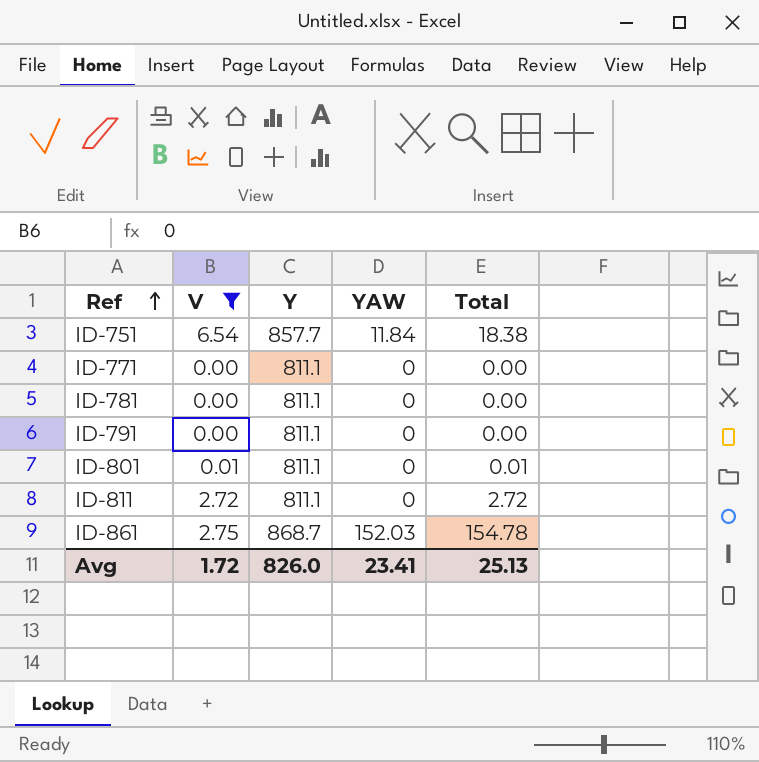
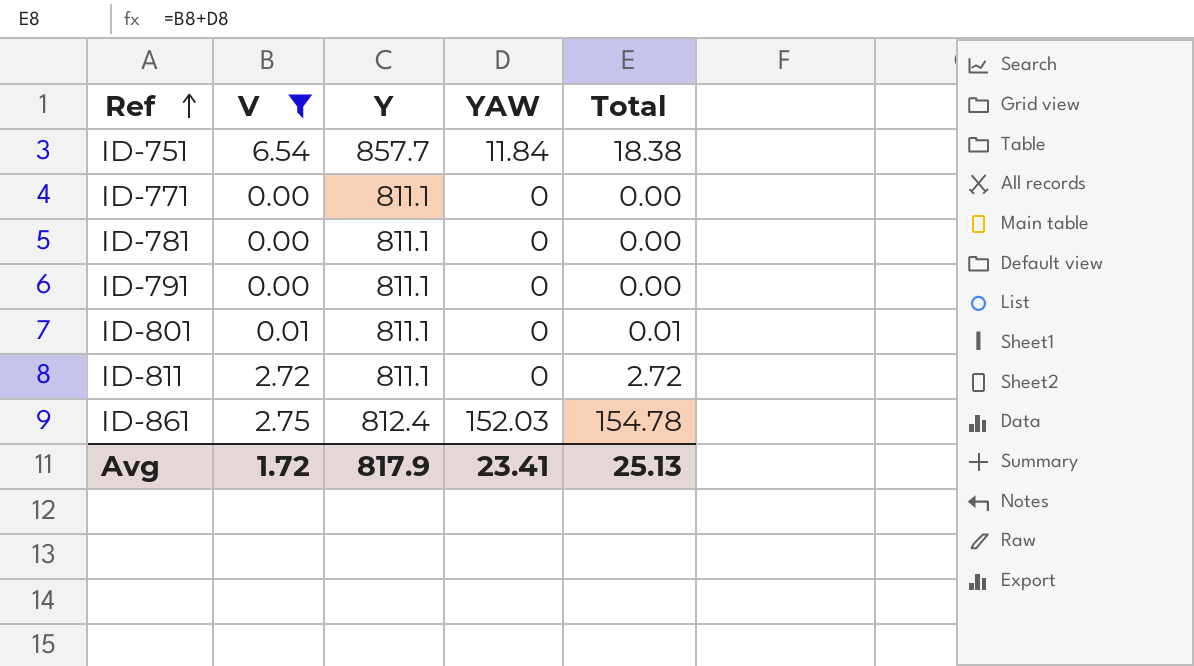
ID-861 | Y: 868.7 -> 812.4
Avg | Y: 826.0 -> 817.9

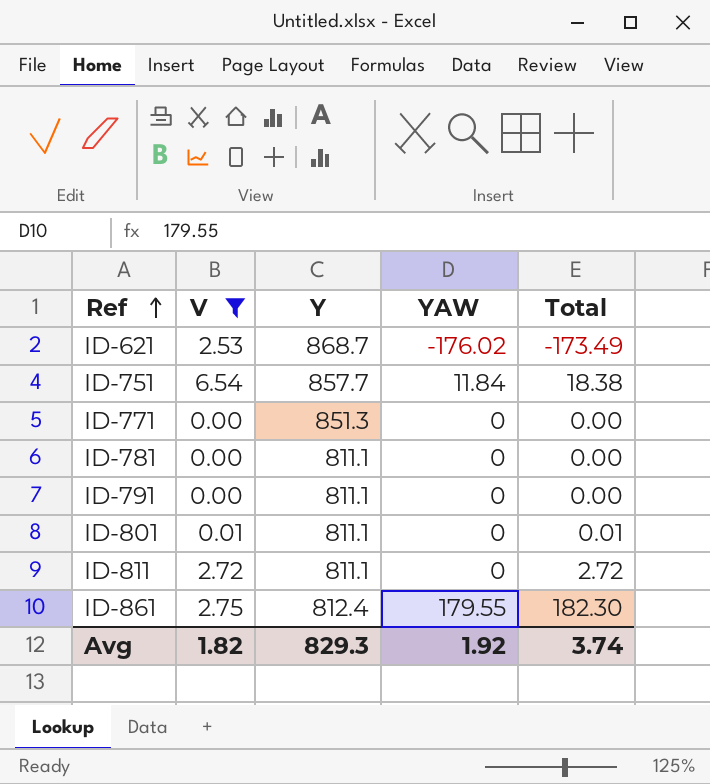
row ID-621: none -> 2.53 | 868.7 | -176.02 | -173.49
ID-771 | Y: 811.1 -> 851.3
ID-861 | YAW: 152.03 -> 179.55
ID-861 | Total: 154.78 -> 182.30
Avg | V: 1.72 -> 1.82
Avg | Y: 817.9 -> 829.3
Avg | YAW: 23.41 -> 1.92
Avg | Total: 25.13 -> 3.74

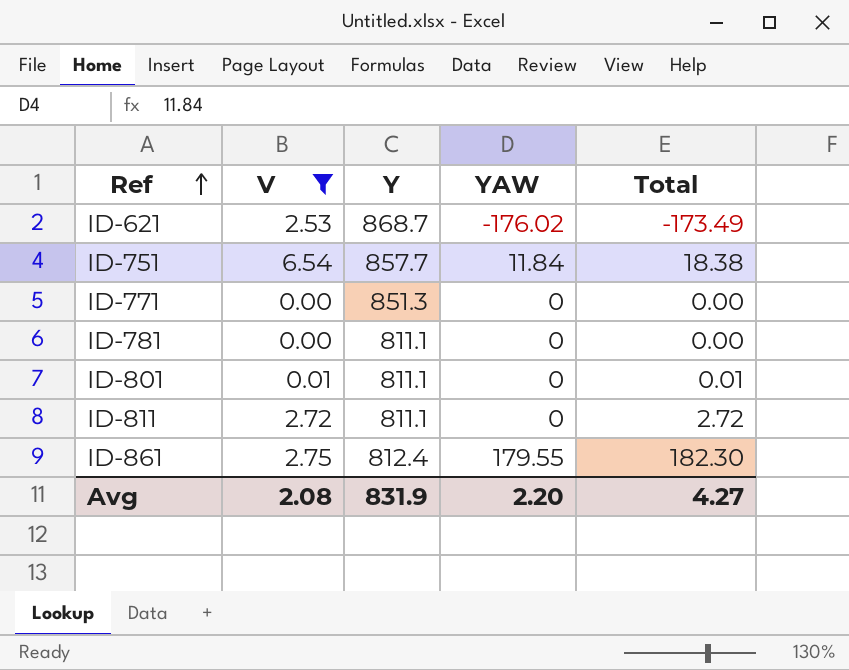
row ID-791: 0.00 | 811.1 | 0 | 0.00 -> none
Avg | V: 1.82 -> 2.08
Avg | Y: 829.3 -> 831.9
Avg | YAW: 1.92 -> 2.20
Avg | Total: 3.74 -> 4.27

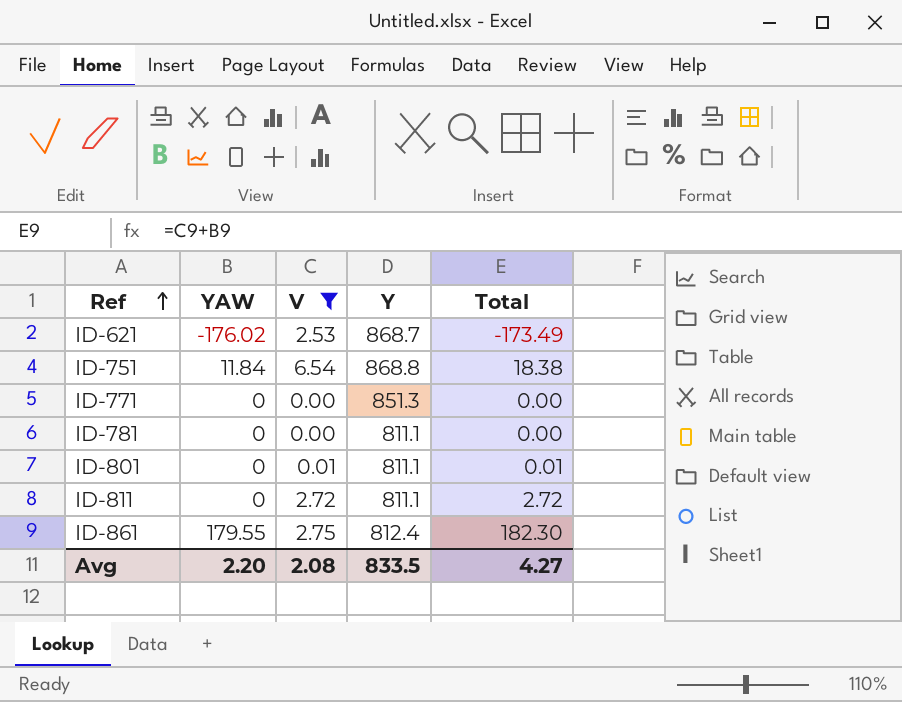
column YAW | position: 4 -> 2
ID-751 | Y: 857.7 -> 868.8
Avg | Y: 831.9 -> 833.5

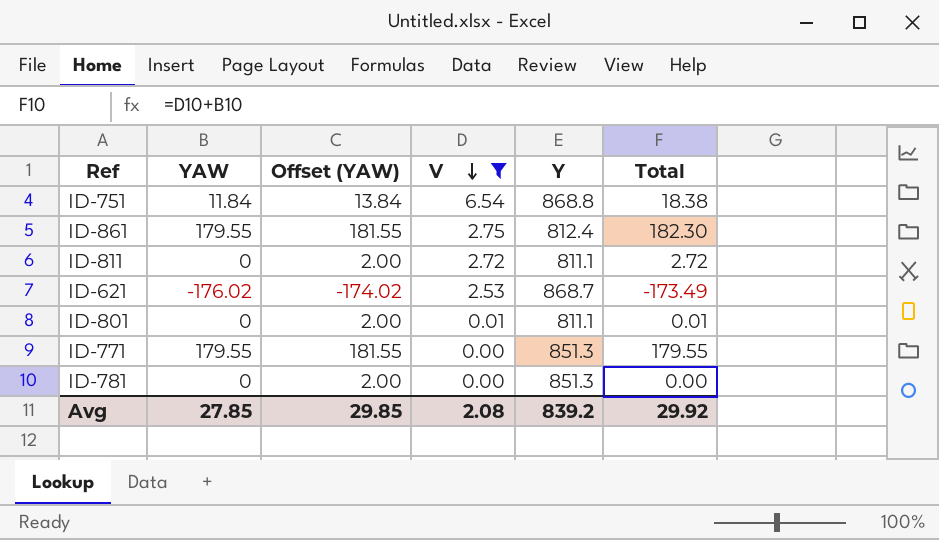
row order: Ref ascending -> V descending
column Offset (YAW) | formula: none -> [YAW] + 2
ID-771 | YAW: 0 -> 179.55
ID-771 | Total: 0.00 -> 179.55
ID-781 | Y: 811.1 -> 851.3
Avg | YAW: 2.20 -> 27.85
Avg | Y: 833.5 -> 839.2
Avg | Total: 4.27 -> 29.92

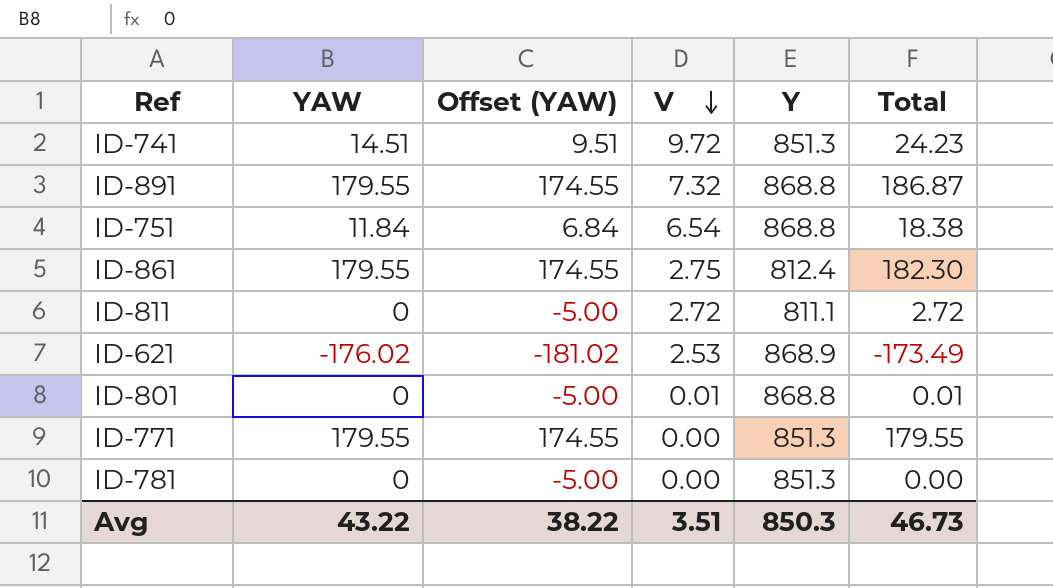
filter: V <= 6.54 -> none
column Offset (YAW) | formula: [YAW] + 2 -> [YAW] - 5
ID-621 | Y: 868.7 -> 868.9
ID-801 | Y: 811.1 -> 868.8
Avg | YAW: 27.85 -> 43.22
Avg | Offset (YAW): 29.85 -> 38.22
Avg | V: 2.08 -> 3.51
Avg | Y: 839.2 -> 850.3
Avg | Total: 29.92 -> 46.73

